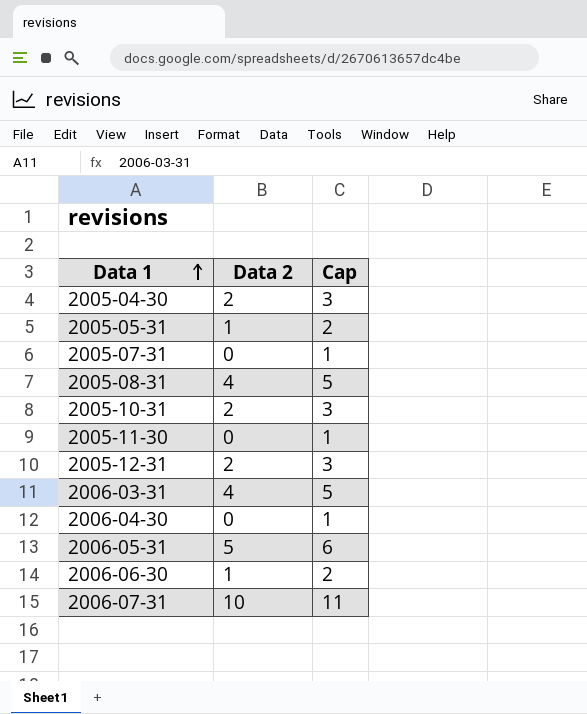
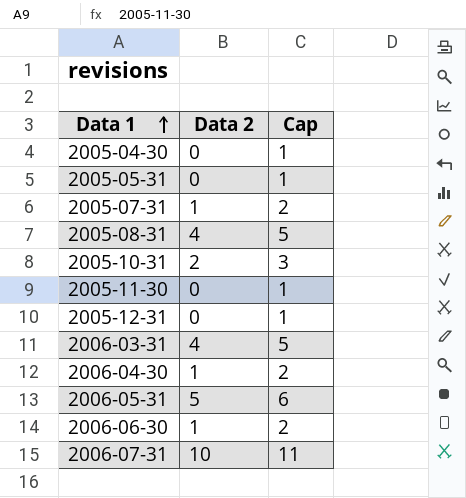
2005-04-30 | Data 2: 2 -> 0
2005-04-30 | Cap: 3 -> 1
2005-05-31 | Data 2: 1 -> 0
2005-05-31 | Cap: 2 -> 1
2005-07-31 | Data 2: 0 -> 1
2005-07-31 | Cap: 1 -> 2
2005-12-31 | Data 2: 2 -> 0
2005-12-31 | Cap: 3 -> 1
2006-04-30 | Data 2: 0 -> 1
2006-04-30 | Cap: 1 -> 2

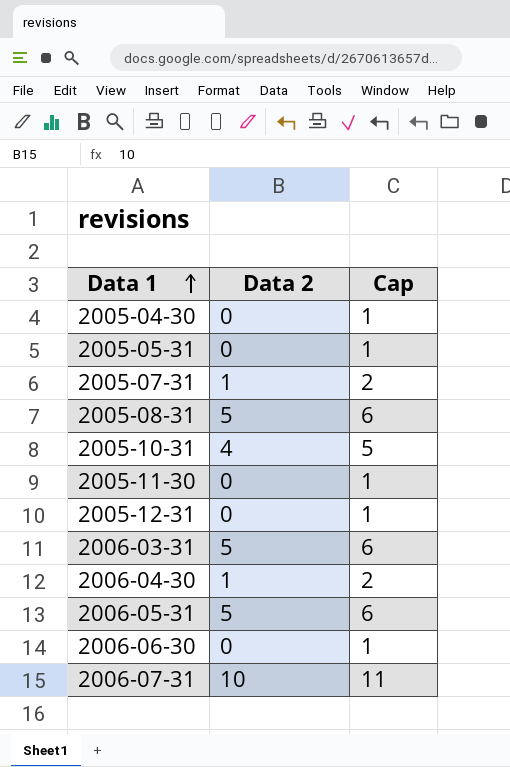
2005-08-31 | Data 2: 4 -> 5
2005-08-31 | Cap: 5 -> 6
2005-10-31 | Data 2: 2 -> 4
2005-10-31 | Cap: 3 -> 5
2006-03-31 | Data 2: 4 -> 5
2006-03-31 | Cap: 5 -> 6
2006-06-30 | Data 2: 1 -> 0
2006-06-30 | Cap: 2 -> 1

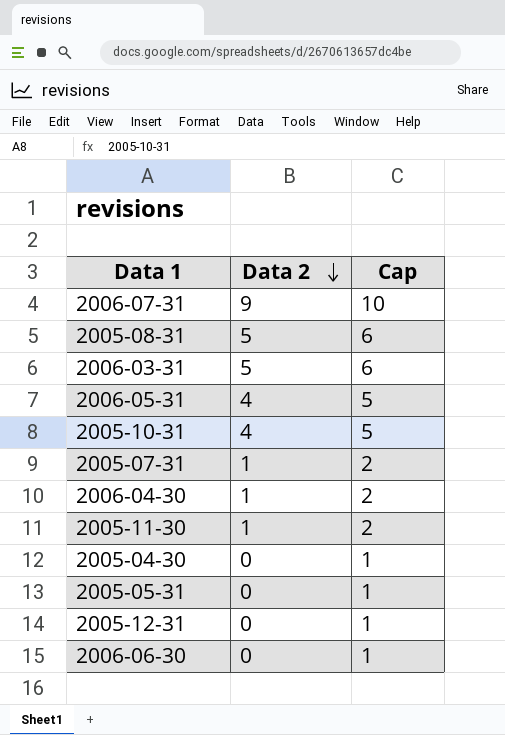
row order: Data 1 ascending -> Data 2 descending
2006-07-31 | Data 2: 10 -> 9
2006-07-31 | Cap: 11 -> 10
2006-05-31 | Data 2: 5 -> 4
2006-05-31 | Cap: 6 -> 5
2005-11-30 | Data 2: 0 -> 1
2005-11-30 | Cap: 1 -> 2

